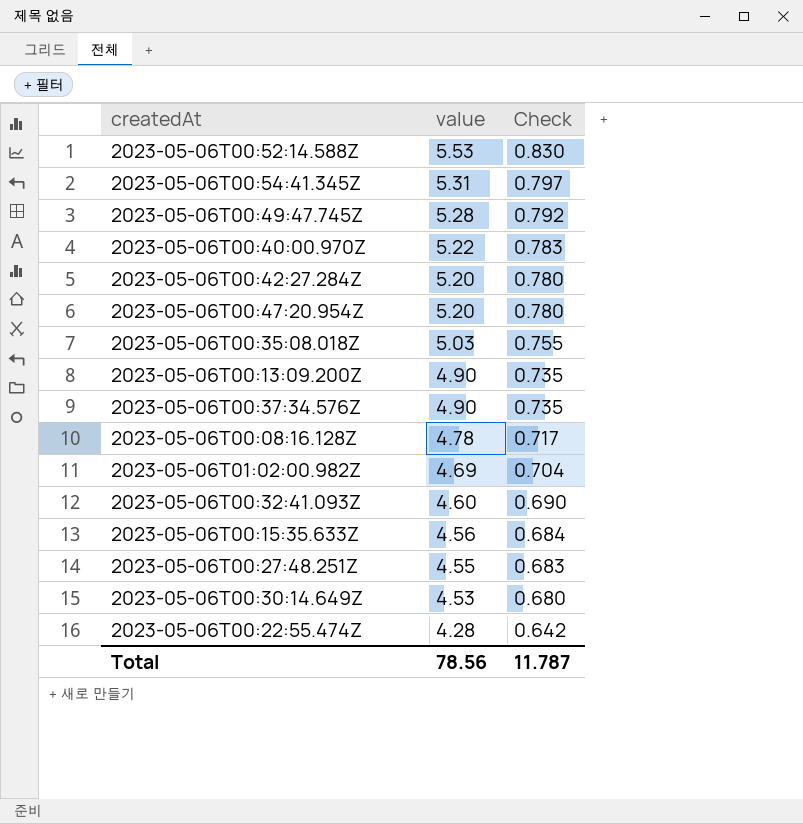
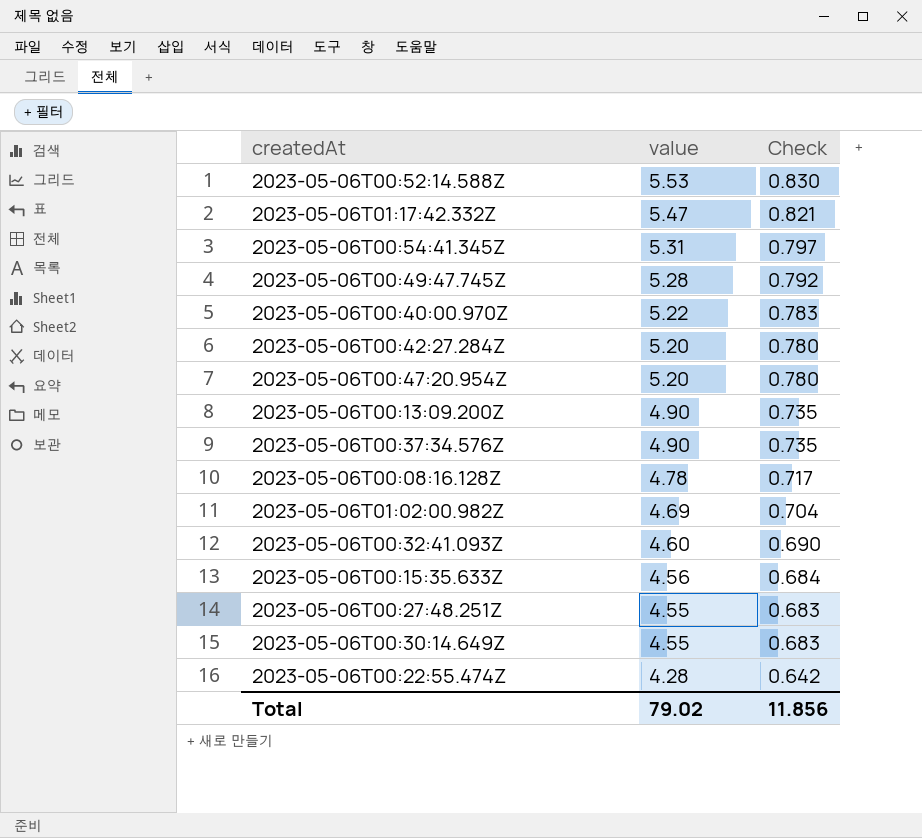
row 2023-05-06T00:35:08.018Z: 5.03 | 0.755 -> none
row 2023-05-06T01:17:42.332Z: none -> 5.47 | 0.821
2023-05-06T00:30:14.649Z | value: 4.53 -> 4.55
2023-05-06T00:30:14.649Z | Check: 0.680 -> 0.683
Total | value: 78.56 -> 79.02
Total | Check: 11.787 -> 11.856

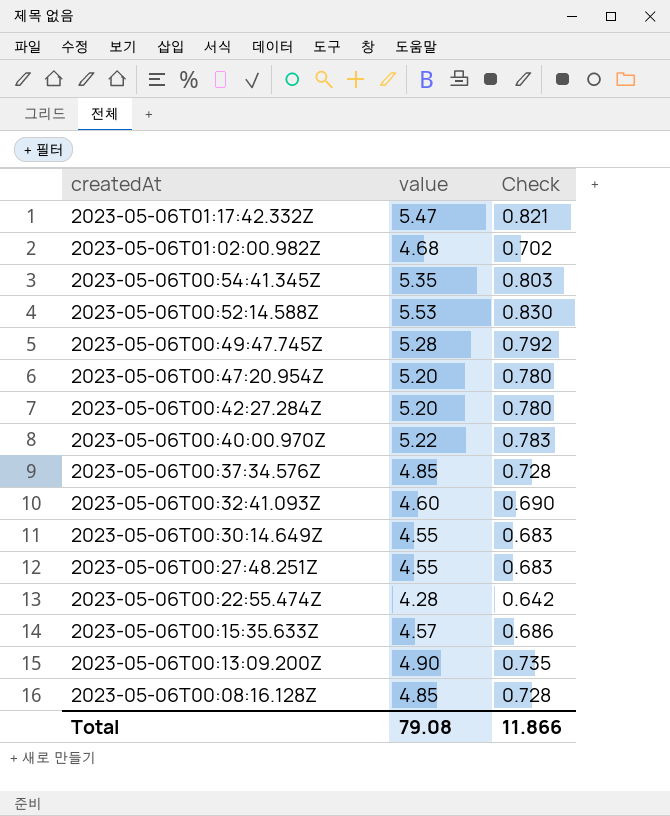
row order: value descending -> createdAt descending
2023-05-06T01:02:00.982Z | value: 4.69 -> 4.68
2023-05-06T01:02:00.982Z | Check: 0.704 -> 0.702
2023-05-06T00:54:41.345Z | value: 5.31 -> 5.35
2023-05-06T00:54:41.345Z | Check: 0.797 -> 0.803
2023-05-06T00:37:34.576Z | value: 4.90 -> 4.85
2023-05-06T00:37:34.576Z | Check: 0.735 -> 0.728
2023-05-06T00:15:35.633Z | value: 4.56 -> 4.57
2023-05-06T00:15:35.633Z | Check: 0.684 -> 0.686
2023-05-06T00:08:16.128Z | value: 4.78 -> 4.85
2023-05-06T00:08:16.128Z | Check: 0.717 -> 0.728
Total | value: 79.02 -> 79.08
Total | Check: 11.856 -> 11.866

